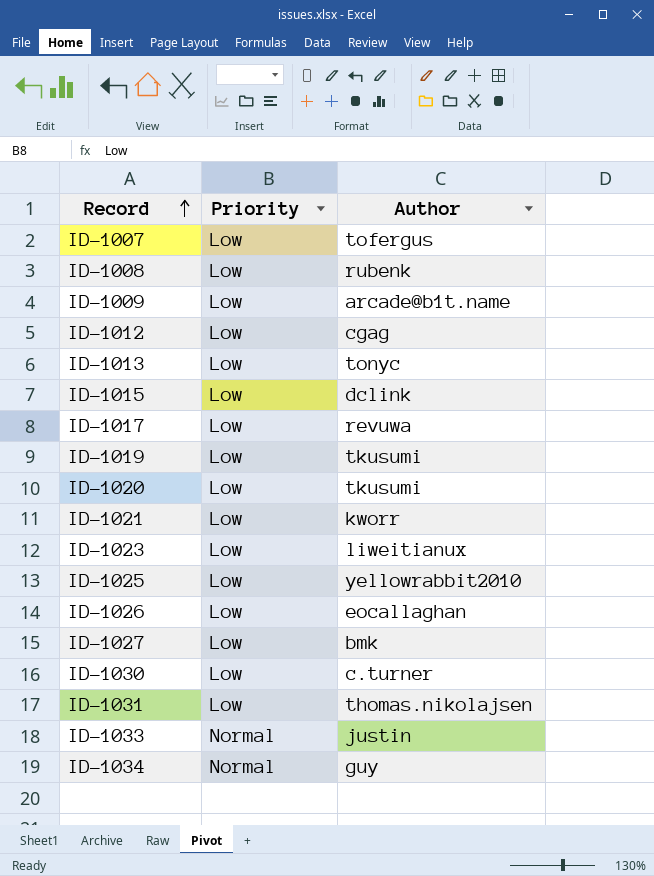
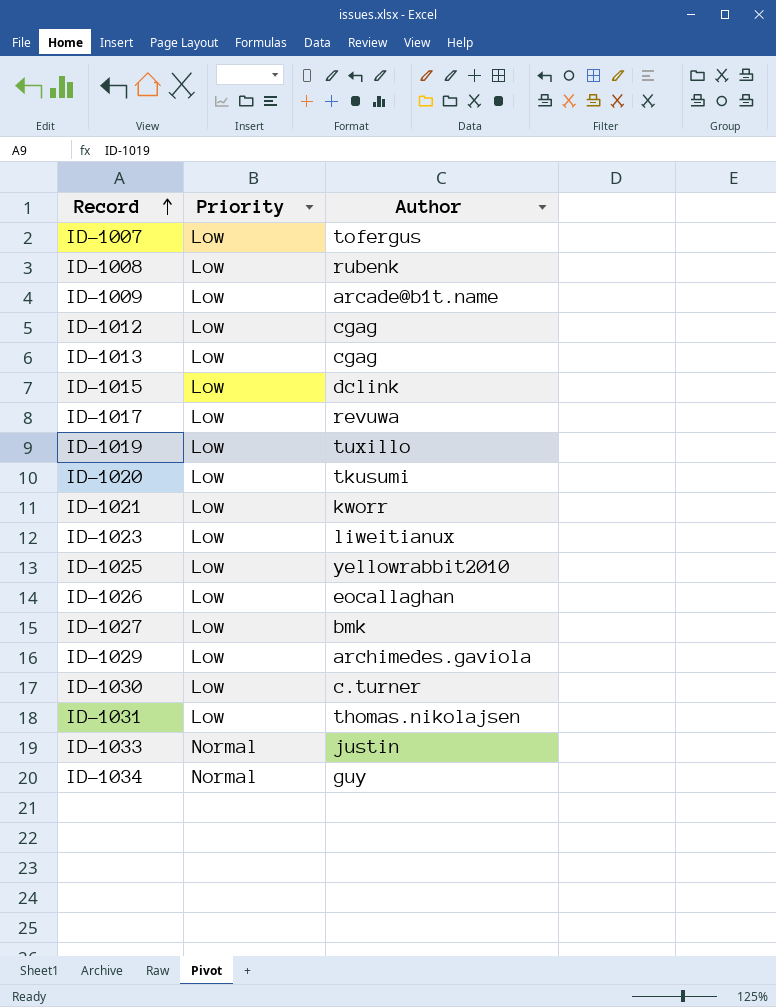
ID-1013 | Author: tonyc -> cgag
ID-1019 | Author: tkusumi -> tuxillo
row ID-1029: none -> Low | archimedes.gaviola

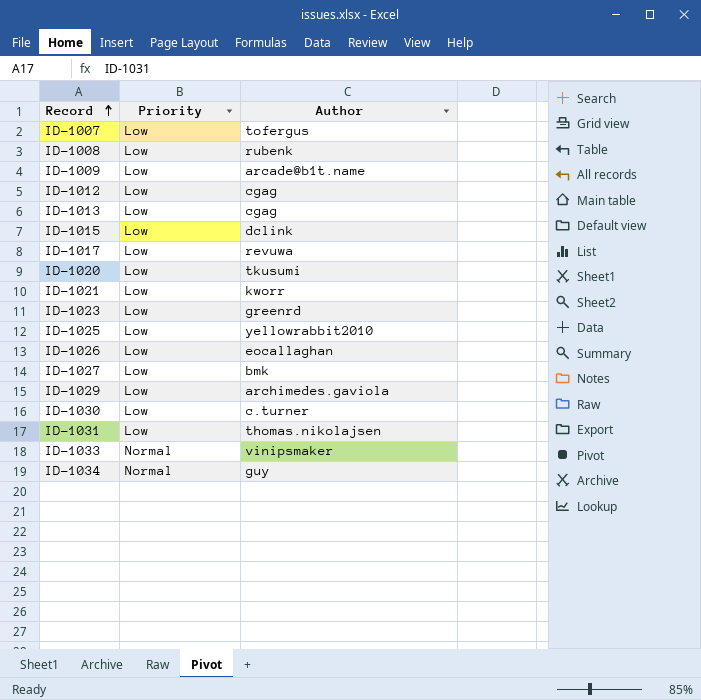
row ID-1019: Low | tuxillo -> none
ID-1023 | Author: liweitianux -> greenrd
ID-1033 | Author: justin -> vinipsmaker

